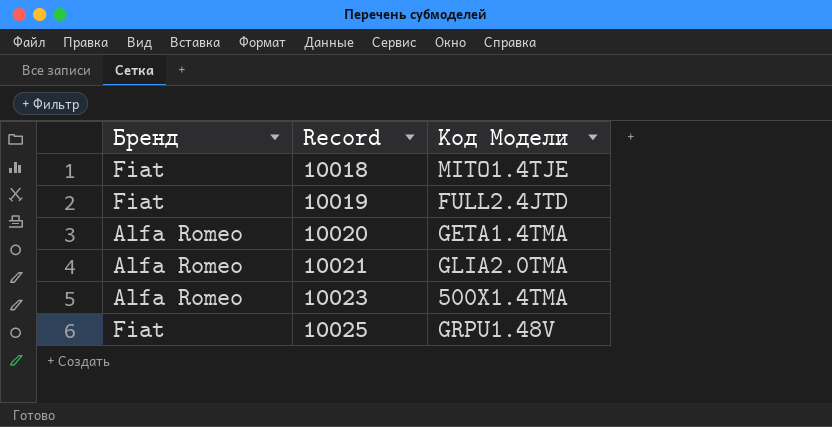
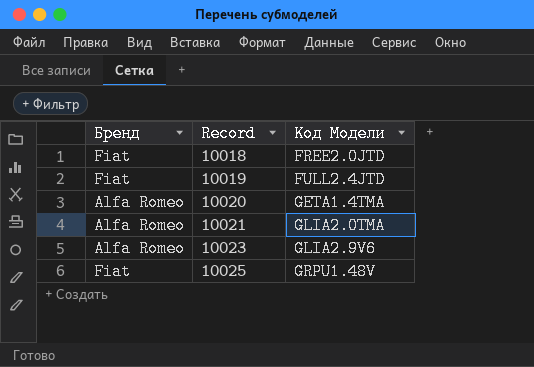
10018 | Код Модели: MITO1.4TJE -> FREE2.0JTD
10023 | Код Модели: 500X1.4TMA -> GLIA2.9V6

